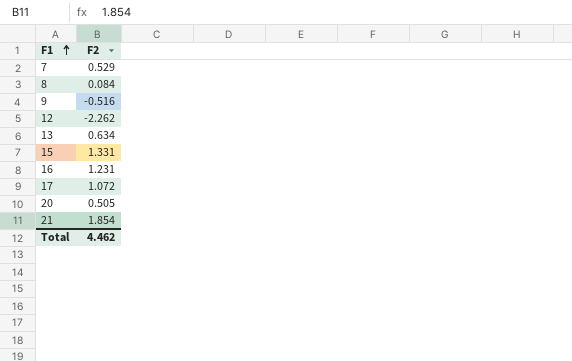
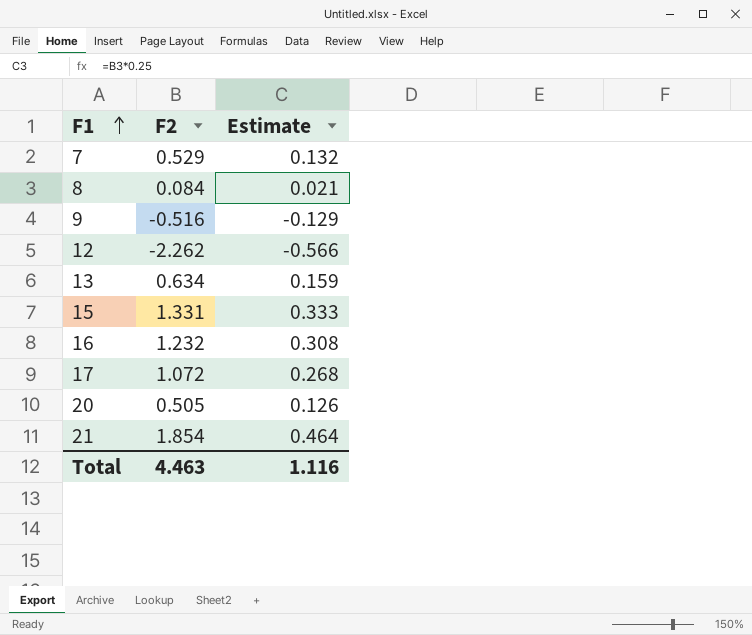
column Estimate | formula: none -> [F2] * 0.25
16 | F2: 1.231 -> 1.232
Total | F2: 4.462 -> 4.463

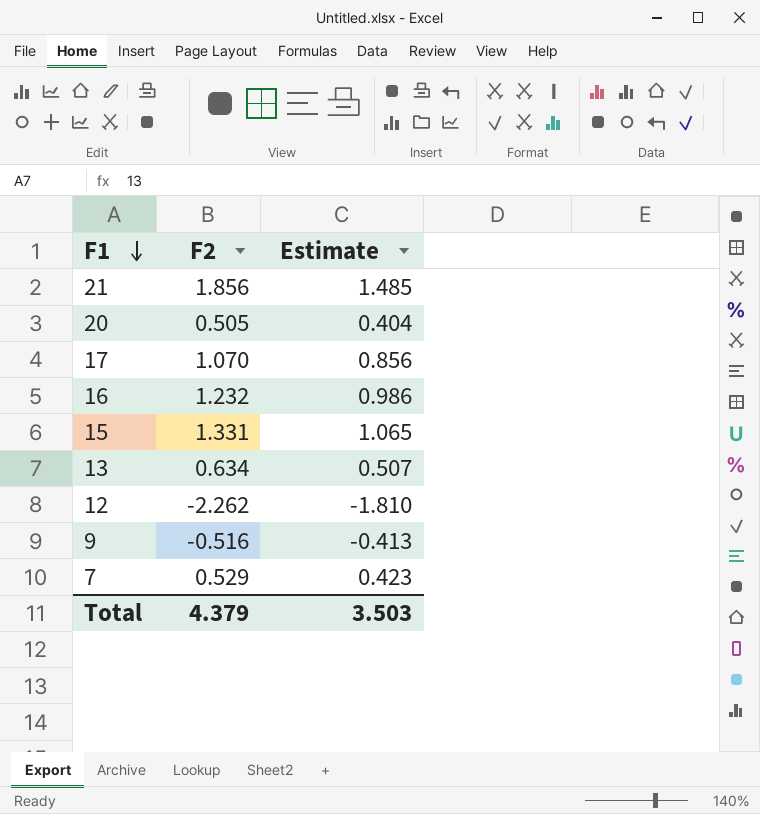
row order: F1 ascending -> F1 descending
column Estimate | formula: [F2] * 0.25 -> [F2] * 0.8
row 8: 0.084 | 0.021 -> none
21 | F2: 1.854 -> 1.856
17 | F2: 1.072 -> 1.070
Total | F2: 4.463 -> 4.379
Total | Estimate: 1.116 -> 3.503

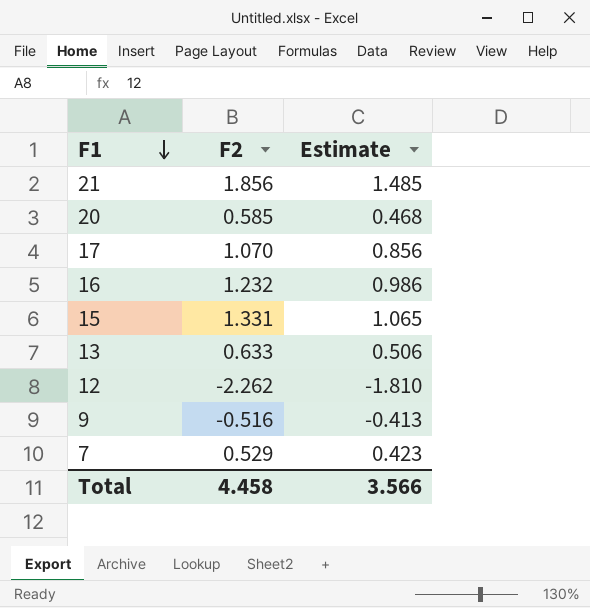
20 | F2: 0.505 -> 0.585
20 | Estimate: 0.404 -> 0.468
13 | F2: 0.634 -> 0.633
13 | Estimate: 0.507 -> 0.506
Total | F2: 4.379 -> 4.458
Total | Estimate: 3.503 -> 3.566

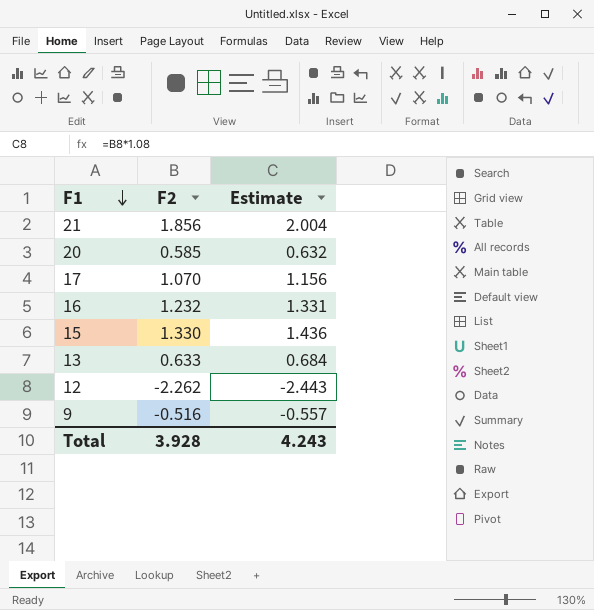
column Estimate | formula: [F2] * 0.8 -> [F2] * 1.08
row 7: 0.529 | 0.423 -> none
15 | F2: 1.331 -> 1.330
Total | F2: 4.458 -> 3.928
Total | Estimate: 3.566 -> 4.243

